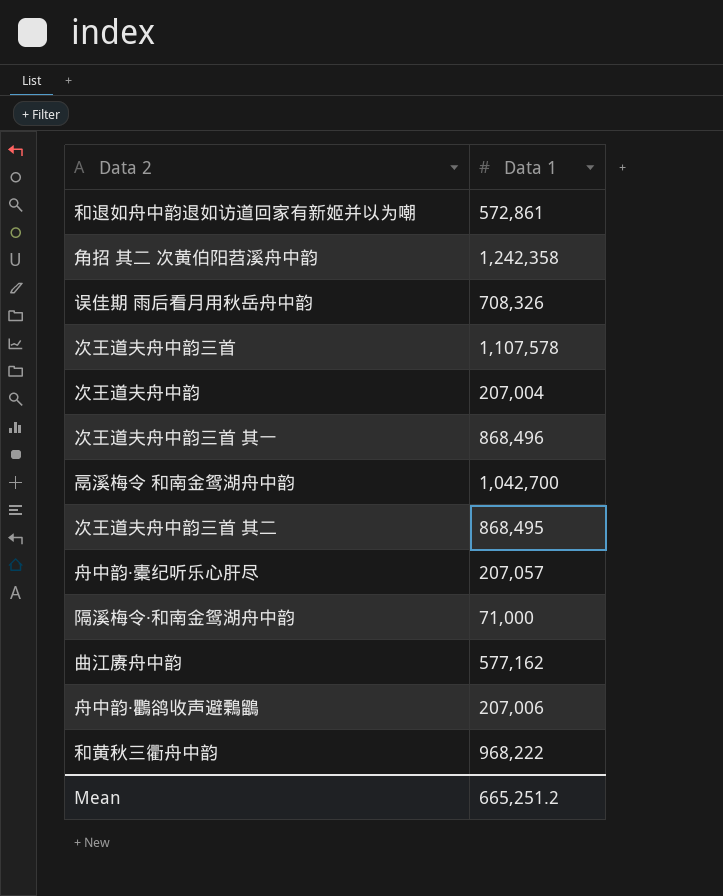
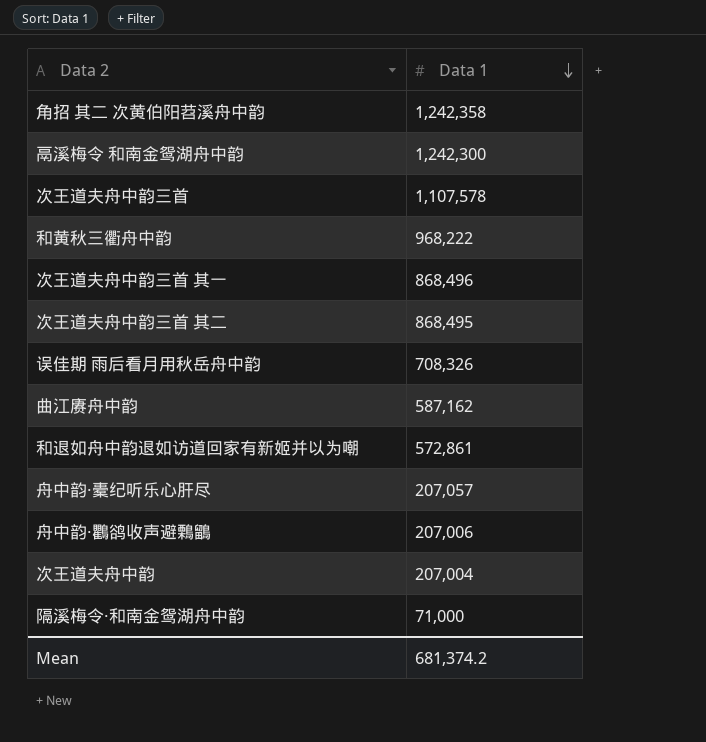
row order: none -> Data 1 descending
鬲溪梅令 和南金鸳湖舟中韵 | Data 1: 1,042,700 -> 1,242,300
曲江赓舟中韵 | Data 1: 577,162 -> 587,162
Mean | Data 1: 665,251.2 -> 681,374.2

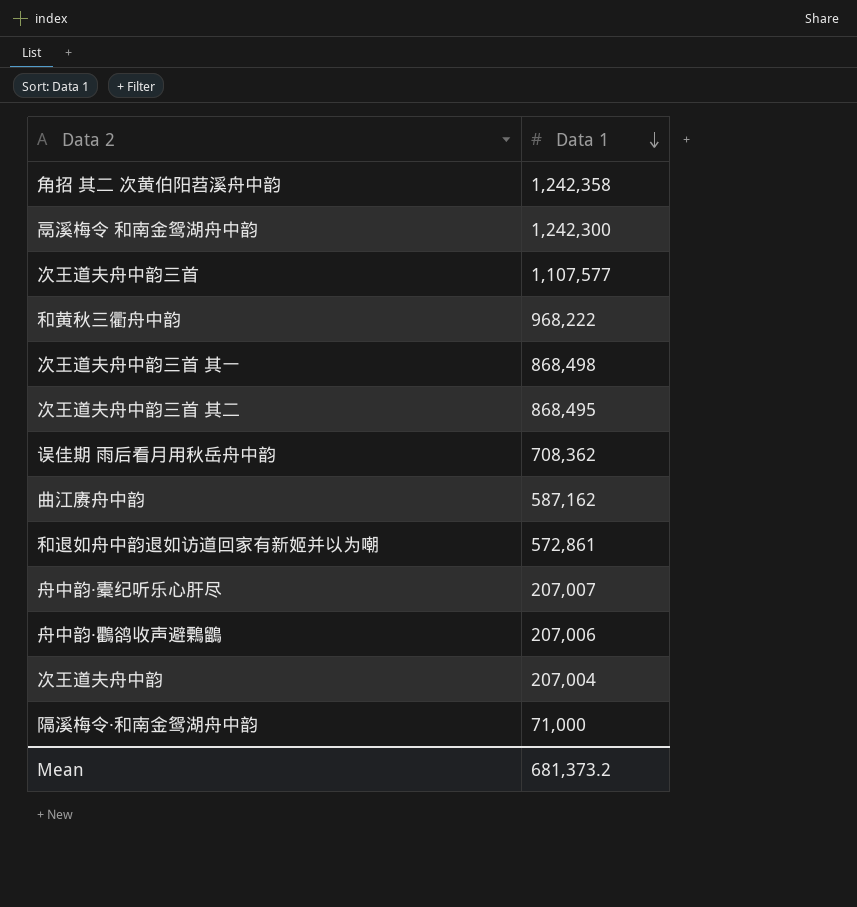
次王道夫舟中韵三首 | Data 1: 1,107,578 -> 1,107,577
次王道夫舟中韵三首 其一 | Data 1: 868,496 -> 868,498
误佳期 雨后看月用秋岳舟中韵 | Data 1: 708,326 -> 708,362
舟中韵·橐纪听乐心肝尽 | Data 1: 207,057 -> 207,007
Mean | Data 1: 681,374.2 -> 681,373.2

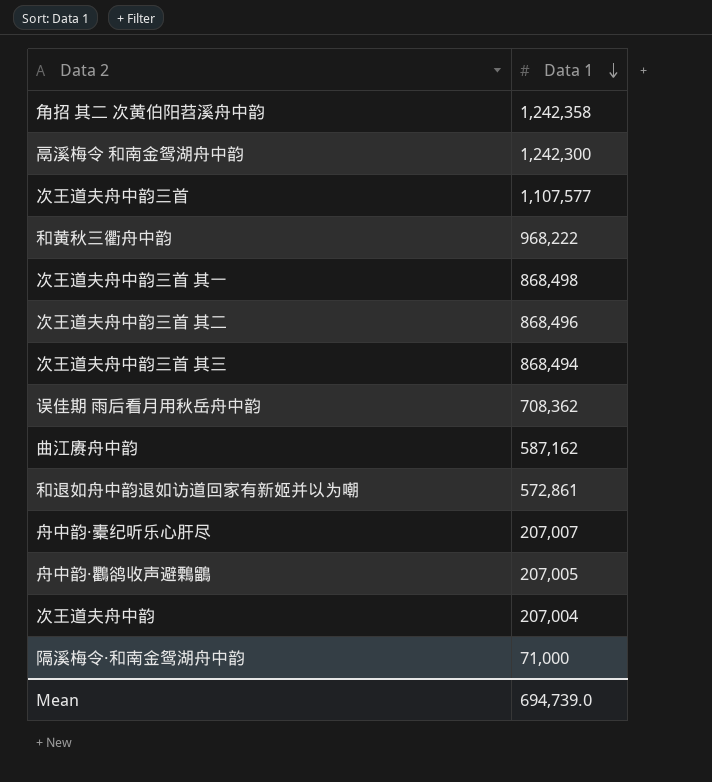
次王道夫舟中韵三首 其二 | Data 1: 868,495 -> 868,496
row 次王道夫舟中韵三首 其三: none -> 868,494
舟中韵·鸜鹆收声避鷅鶹 | Data 1: 207,006 -> 207,005
Mean | Data 1: 681,373.2 -> 694,739.0

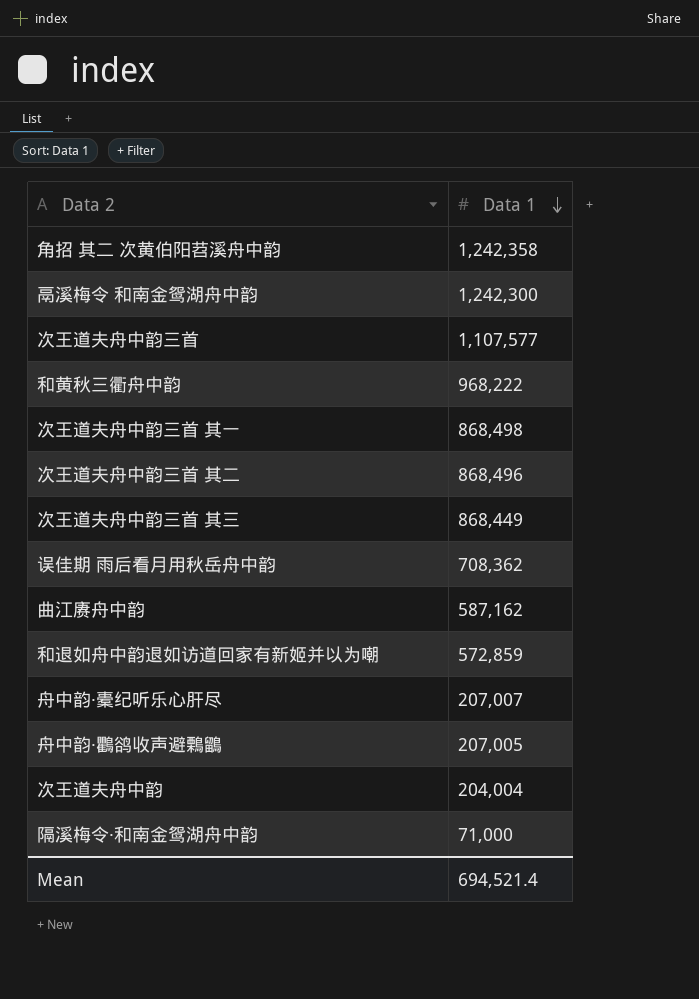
次王道夫舟中韵三首 其三 | Data 1: 868,494 -> 868,449
和退如舟中韵退如访道回家有新姬并以为嘲 | Data 1: 572,861 -> 572,859
次王道夫舟中韵 | Data 1: 207,004 -> 204,004
Mean | Data 1: 694,739.0 -> 694,521.4

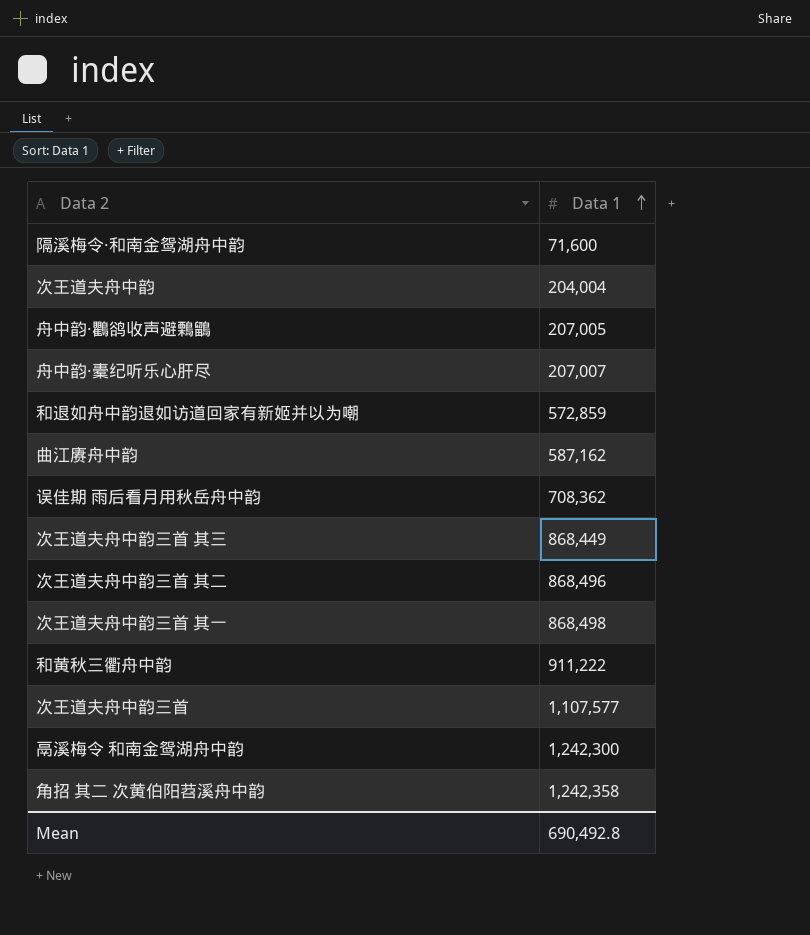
row order: Data 1 descending -> Data 1 ascending
隔溪梅令·和南金鸳湖舟中韵 | Data 1: 71,000 -> 71,600
和黄秋三衢舟中韵 | Data 1: 968,222 -> 911,222
Mean | Data 1: 694,521.4 -> 690,492.8

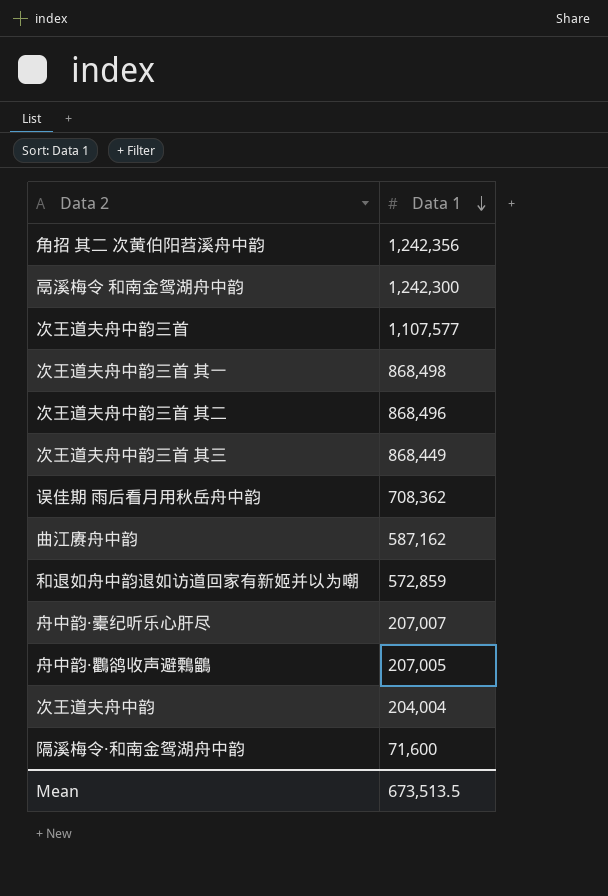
row order: Data 1 ascending -> Data 1 descending
row 和黄秋三衢舟中韵: 911,222 -> none
角招 其二 次黄伯阳苕溪舟中韵 | Data 1: 1,242,358 -> 1,242,356
Mean | Data 1: 690,492.8 -> 673,513.5

